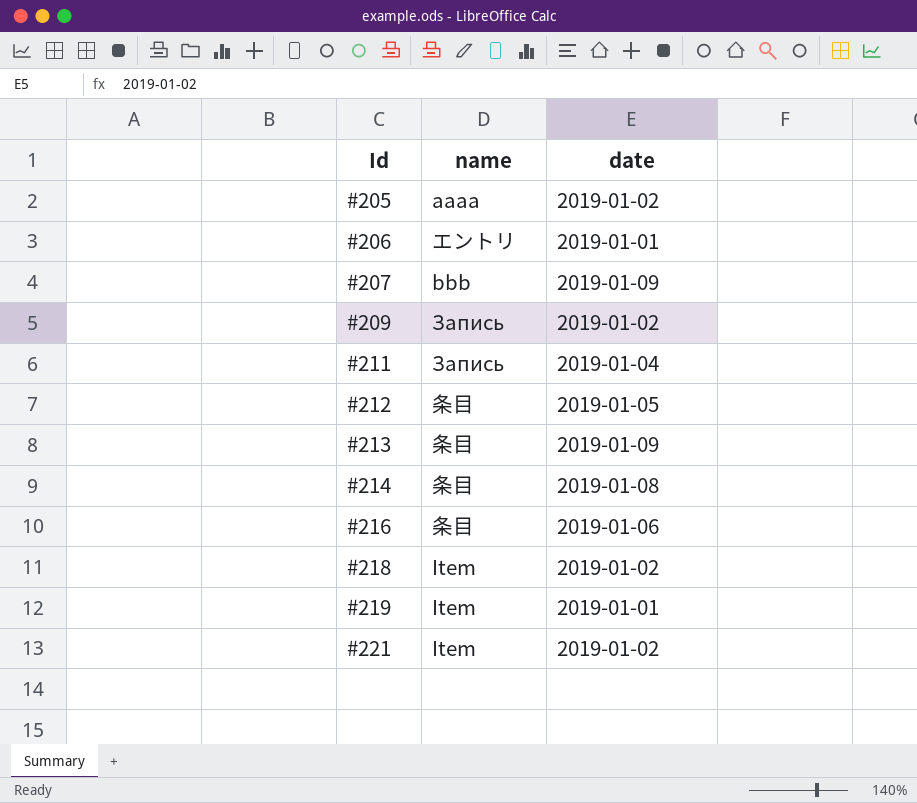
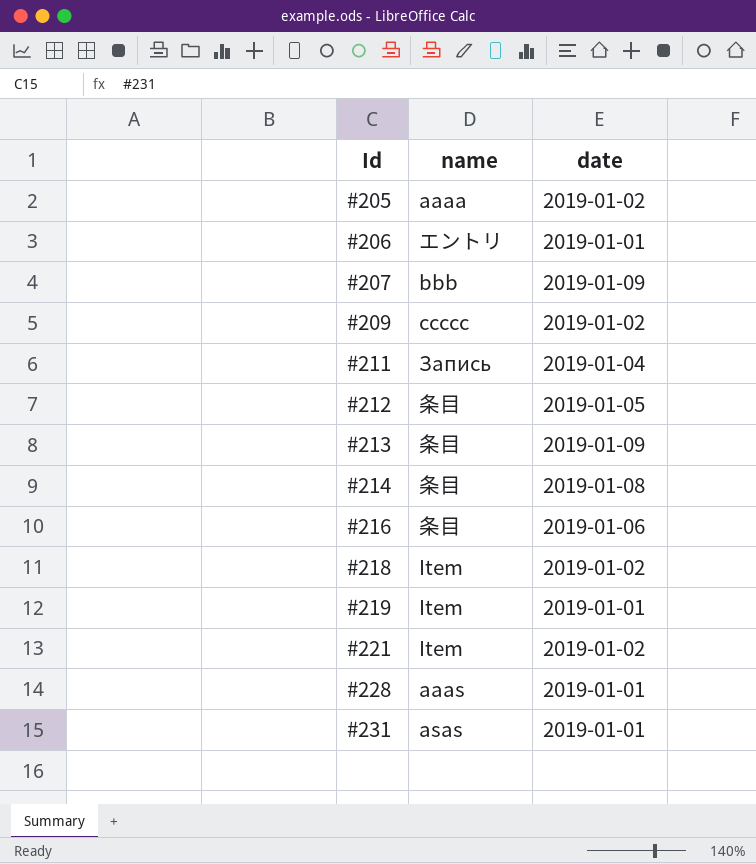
#209 | name: Запись -> ccccc
row #228: none -> aaas | 2019-01-01
row #231: none -> asas | 2019-01-01

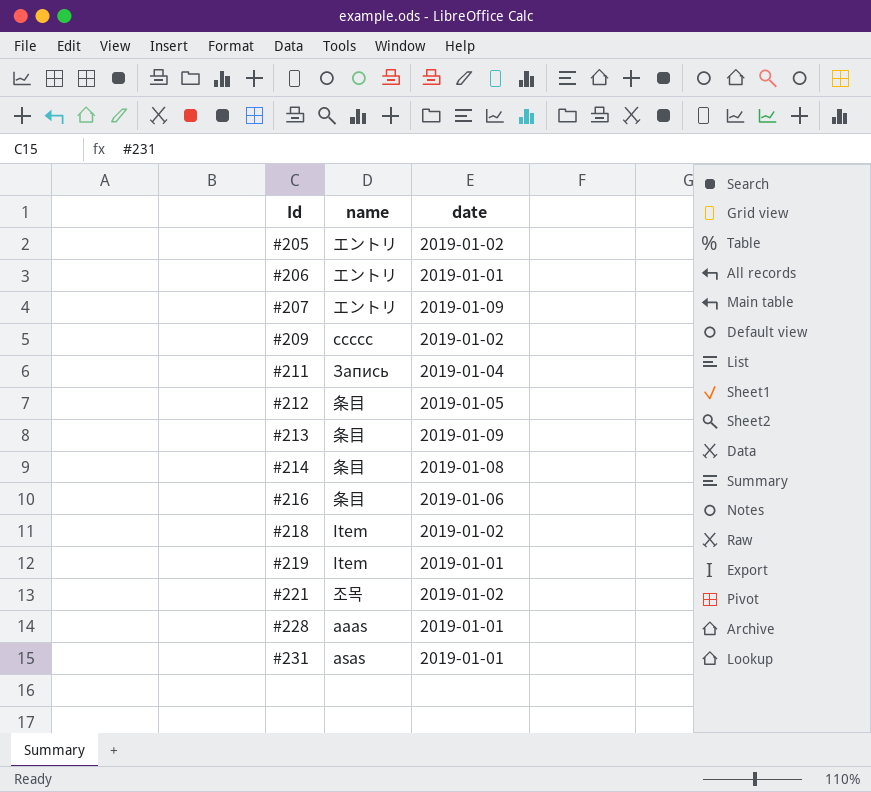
#205 | name: aaaa -> エントリ
#207 | name: bbb -> エントリ
#221 | name: Item -> 조목

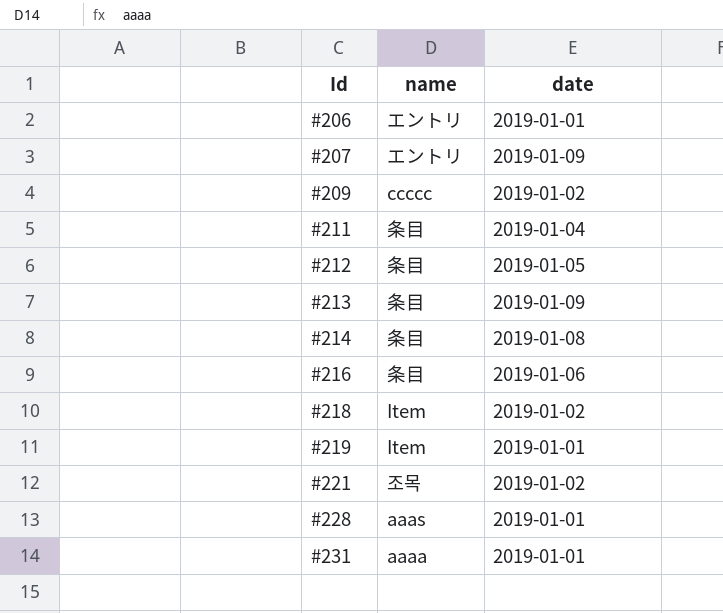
row #205: エントリ | 2019-01-02 -> none
#211 | name: Запись -> 条目
#231 | name: asas -> aaaa

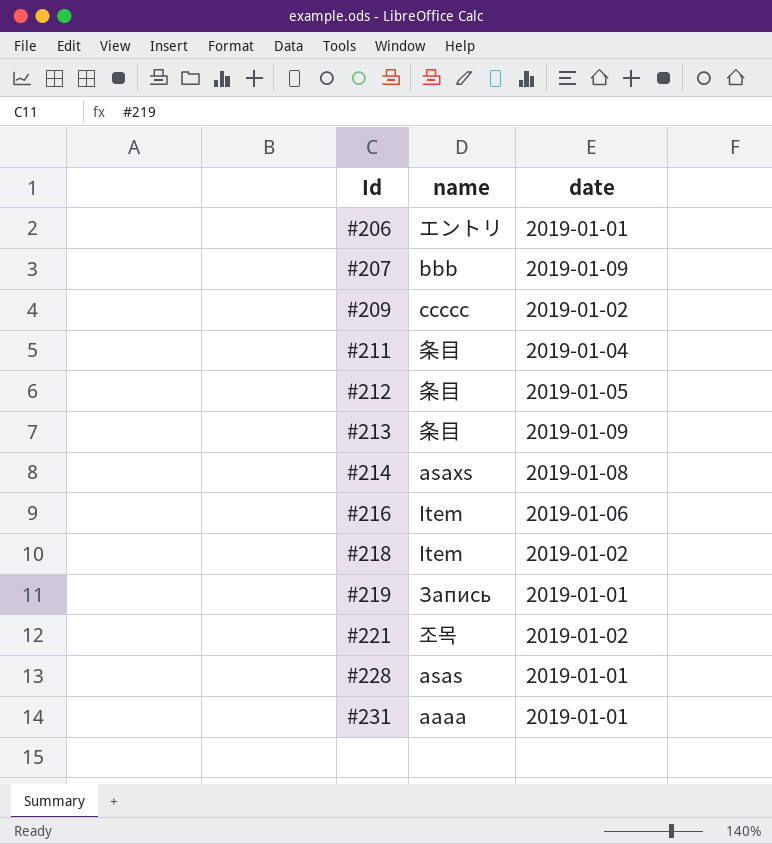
#207 | name: エントリ -> bbb
#214 | name: 条目 -> asaxs
#216 | name: 条目 -> Item
#219 | name: Item -> Запись
#228 | name: aaas -> asas

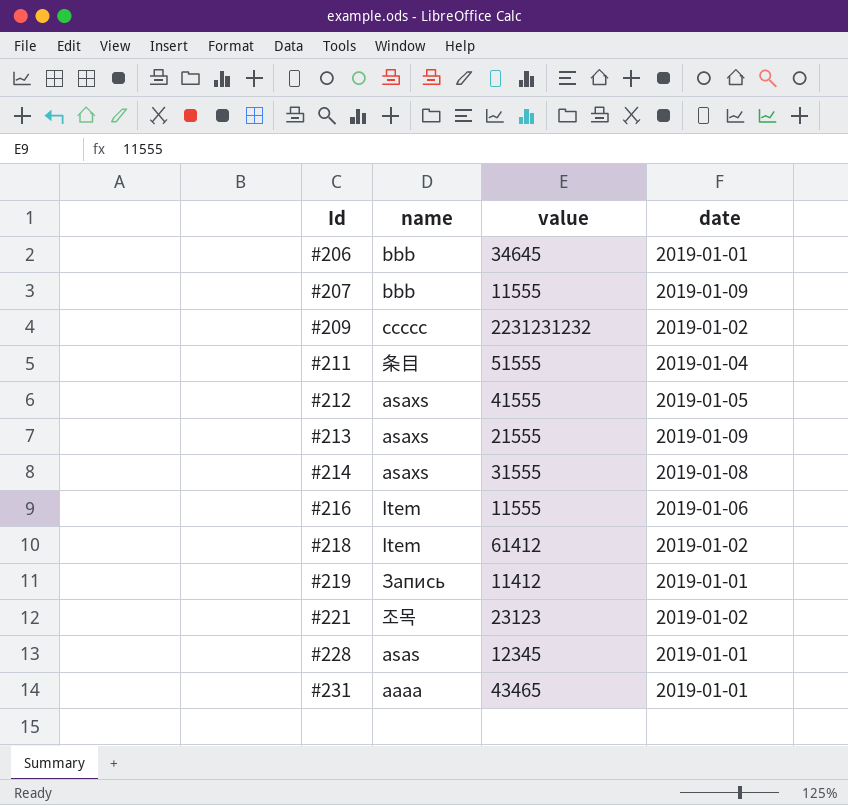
column value | position: none -> 3
#206 | name: エントリ -> bbb
#212 | name: 条目 -> asaxs
#213 | name: 条目 -> asaxs

